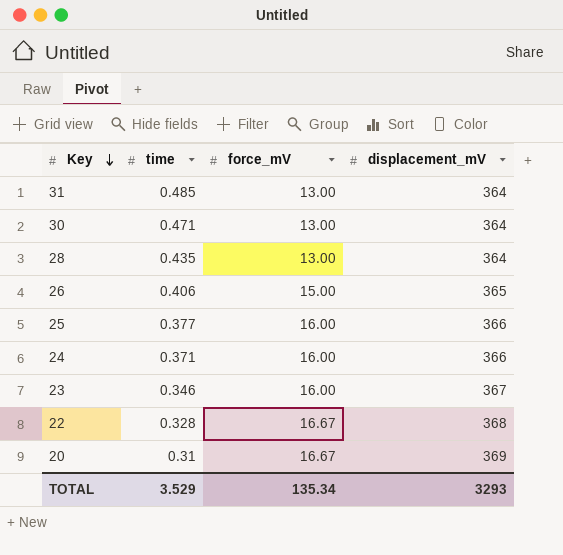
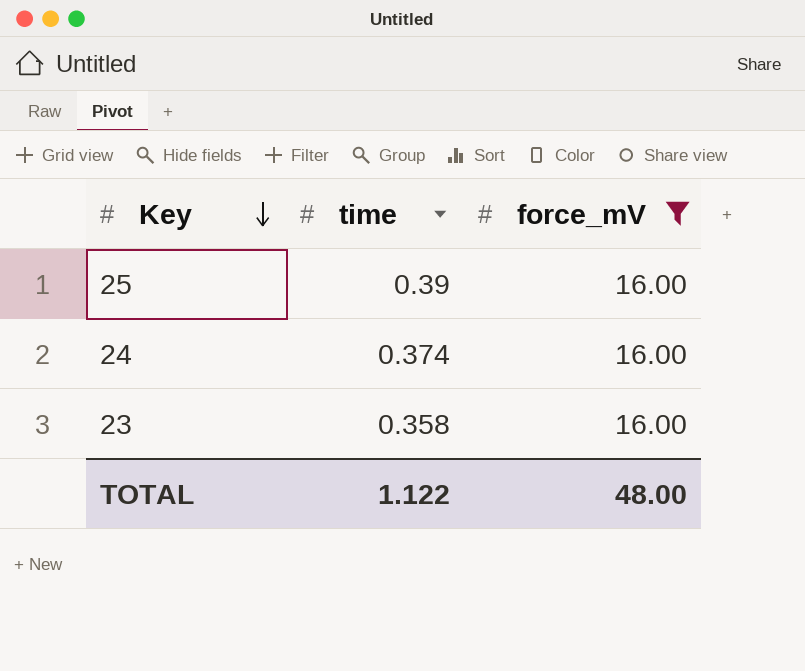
filter: none -> force_mV = 16.00
column displacement_mV | position: 4 -> none
25 | time: 0.377 -> 0.39
24 | time: 0.371 -> 0.374
23 | time: 0.346 -> 0.358
TOTAL | time: 3.529 -> 1.122
TOTAL | force_mV: 135.34 -> 48.00

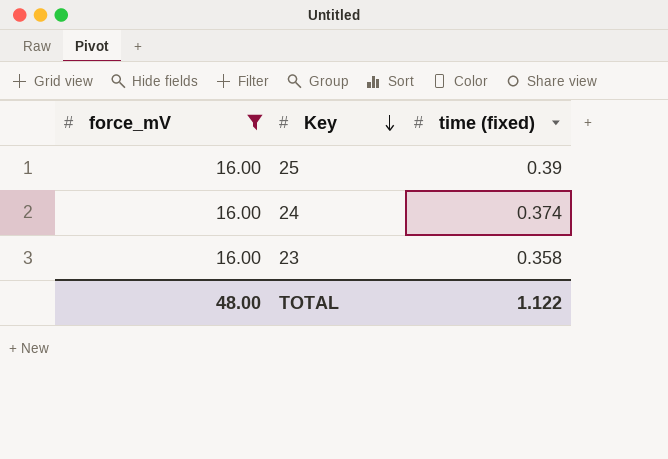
column force_mV | position: 3 -> 1
column name: time -> time (fixed)

